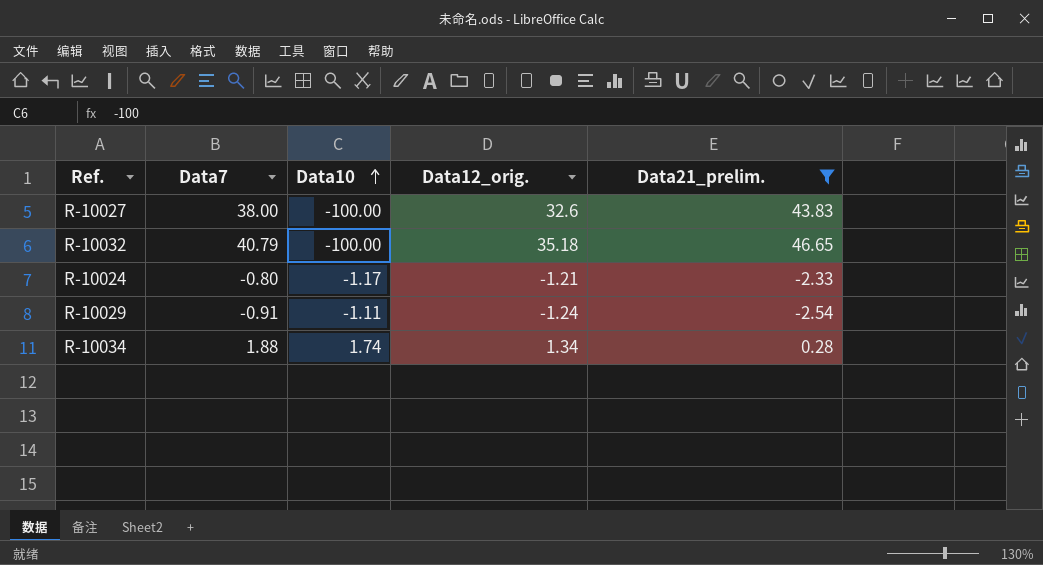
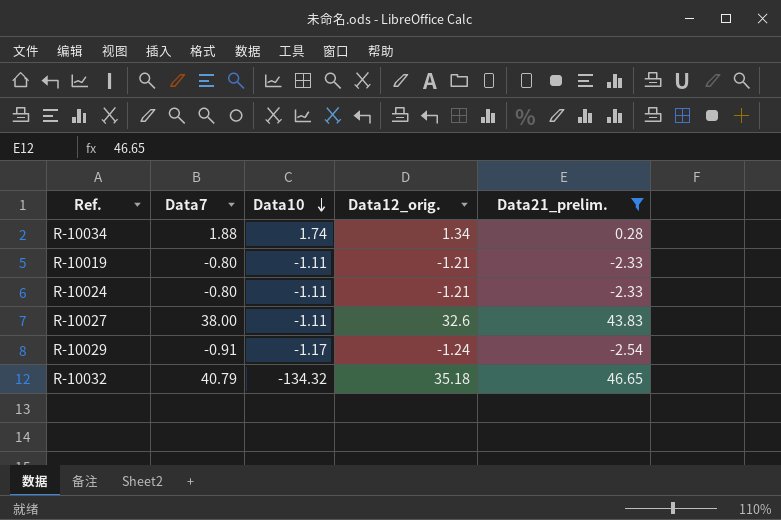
row order: Data10 ascending -> Data10 descending
row R-10019: none -> -0.80 | -1.11 | -1.21 | -2.33
R-10024 | Data10: -1.17 -> -1.11
R-10027 | Data10: -100.00 -> -1.11
R-10029 | Data10: -1.11 -> -1.17
R-10032 | Data10: -100.00 -> -134.32

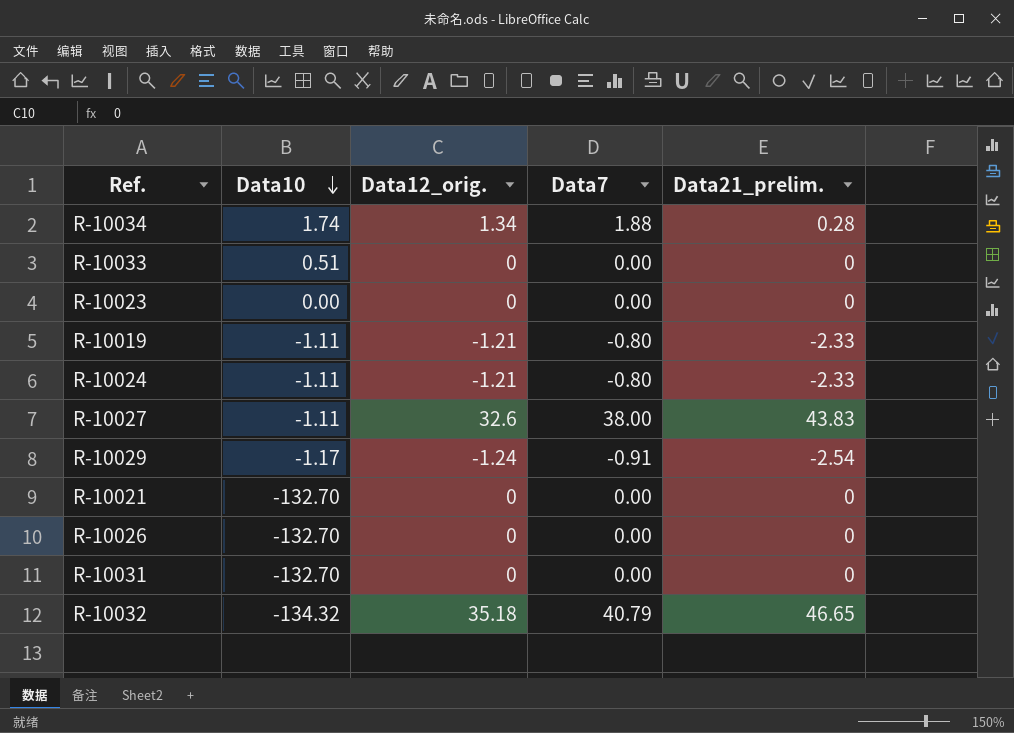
filter: Data21_prelim. != 0 -> none
column Data7 | position: 2 -> 4

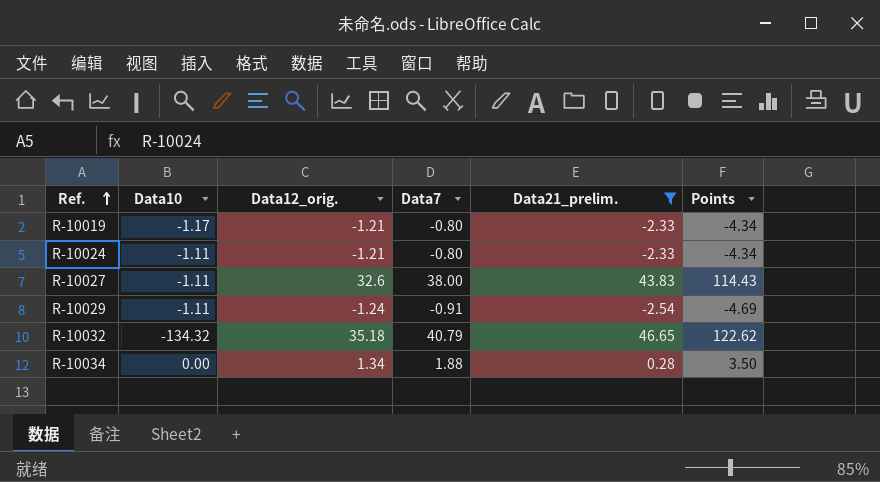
filter: none -> Data21_prelim. != 0
row order: Data10 descending -> Ref. ascending
column Points | formula: none -> [Data12_orig.] + [Data7] + [Data21_prelim.]
R-10019 | Data10: -1.11 -> -1.17
R-10029 | Data10: -1.17 -> -1.11
R-10034 | Data10: 1.74 -> 0.00

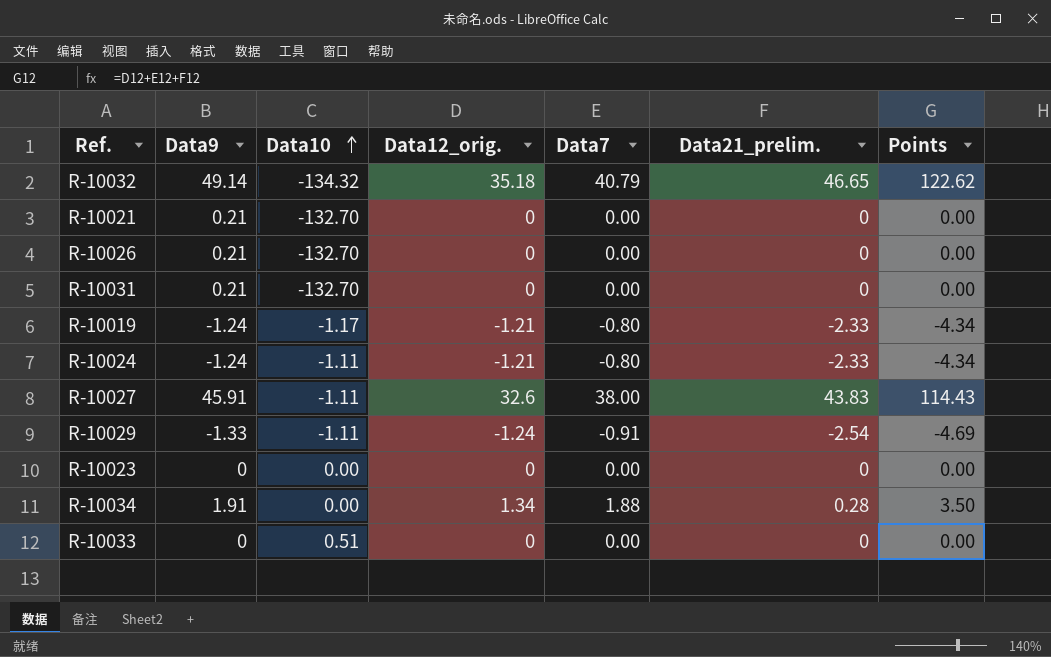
filter: Data21_prelim. != 0 -> none
row order: Ref. ascending -> Data10 ascending
column Data9 | position: none -> 2

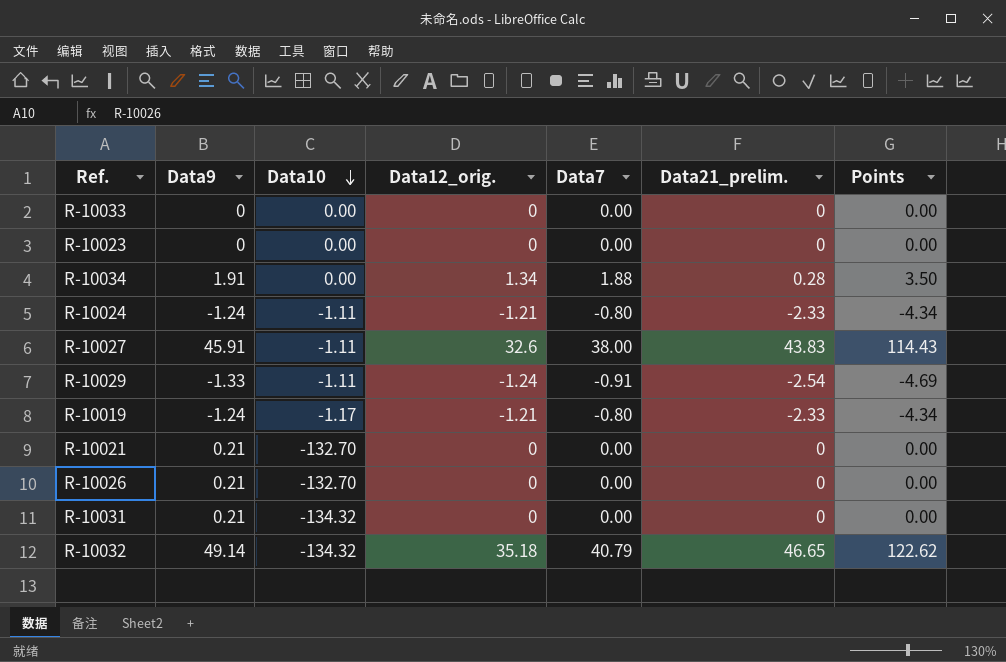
row order: Data10 ascending -> Data10 descending
R-10033 | Data10: 0.51 -> 0.00
R-10031 | Data10: -132.70 -> -134.32

